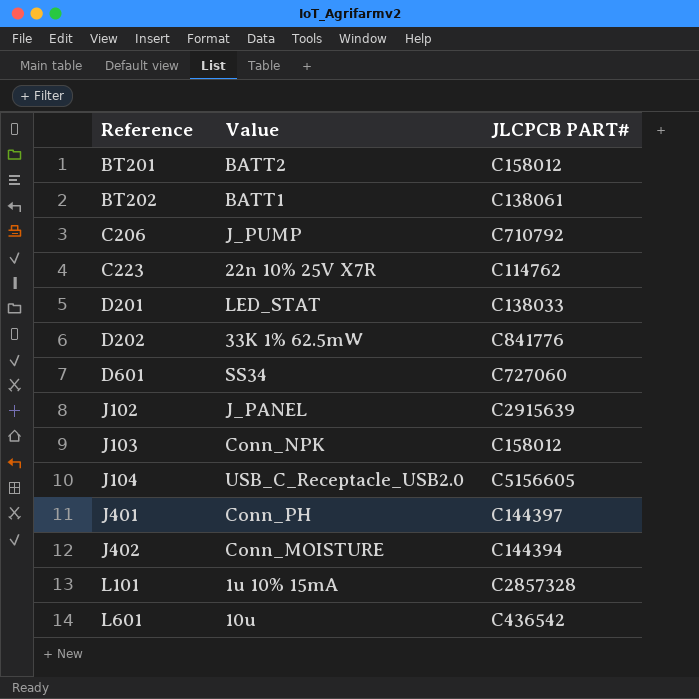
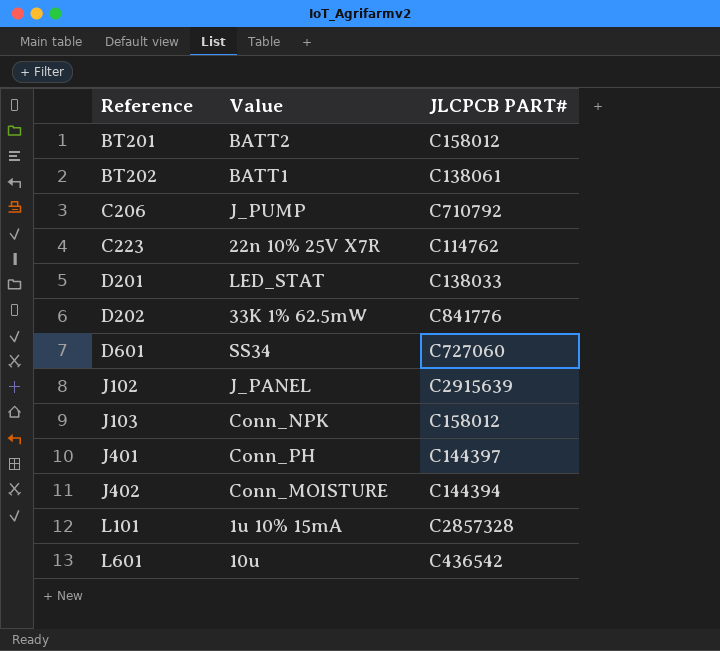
row J104: USB_C_Receptacle_USB2.0 | C5156605 -> none

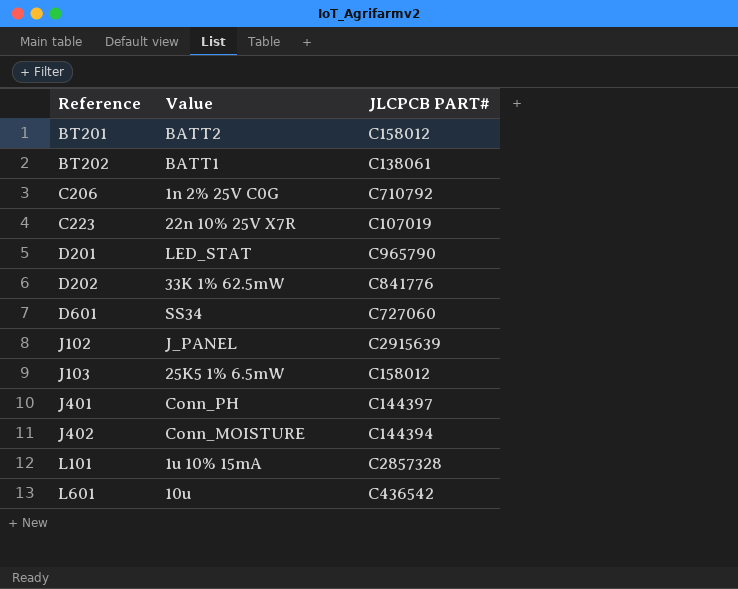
C206 | Value: J_PUMP -> 1n 2% 25V C0G
C223 | JLCPCB PART#: C114762 -> C107019
D201 | JLCPCB PART#: C138033 -> C965790
J103 | Value: Conn_NPK -> 25K5 1% 6.5mW

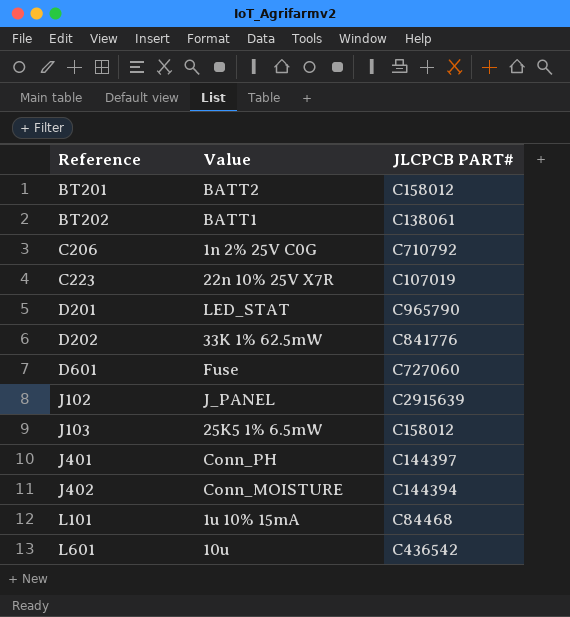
D601 | Value: SS34 -> Fuse
L101 | JLCPCB PART#: C2857328 -> C84468

